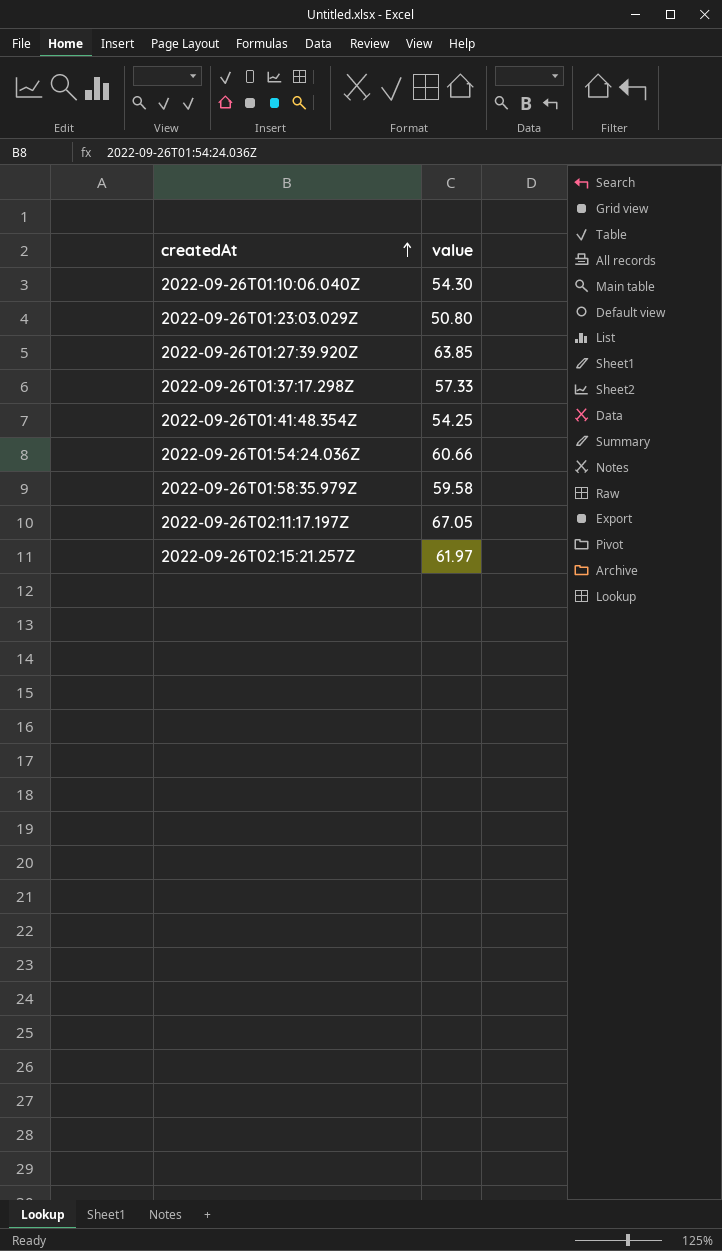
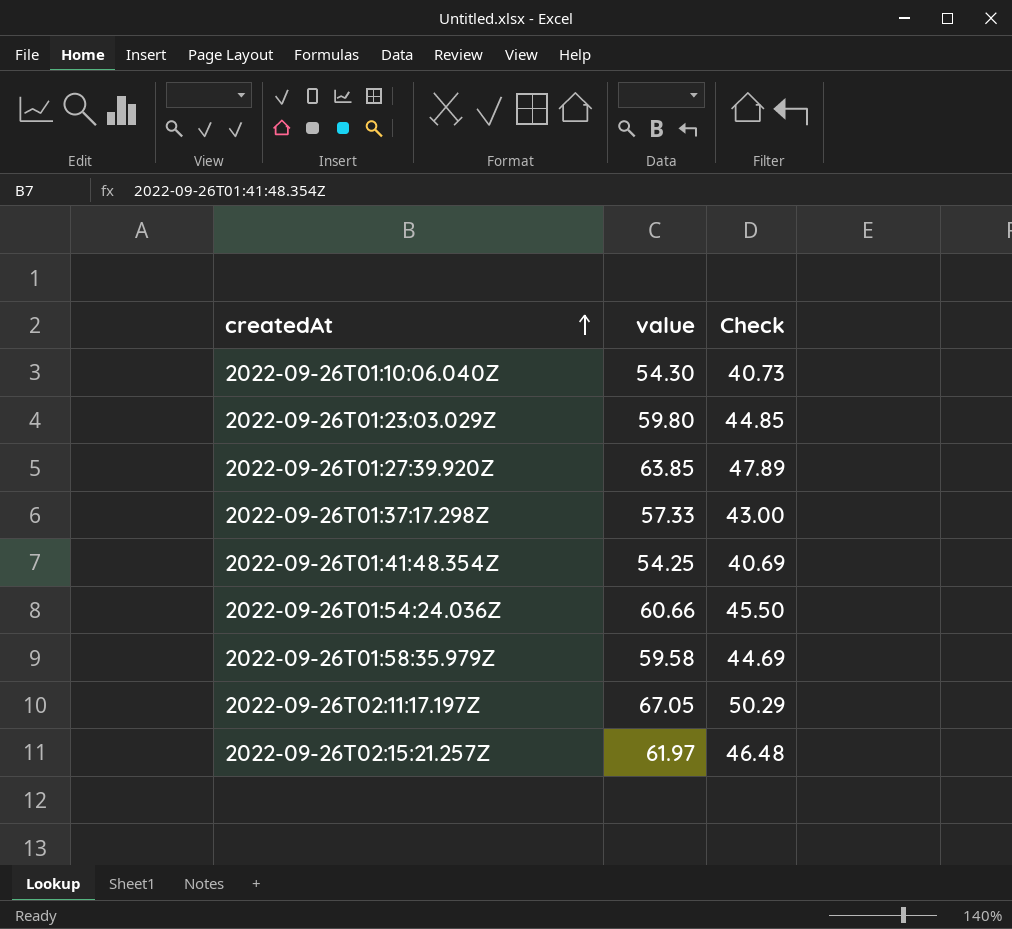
column Check | formula: none -> [value] * 0.75
2022-09-26T01:23:03.029Z | value: 50.80 -> 59.80

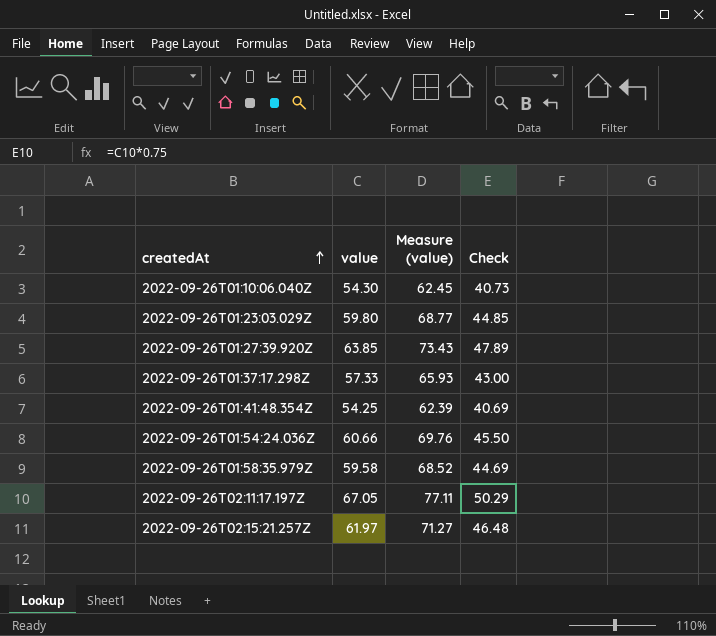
column Measure (value) | formula: none -> [value] * 1.15

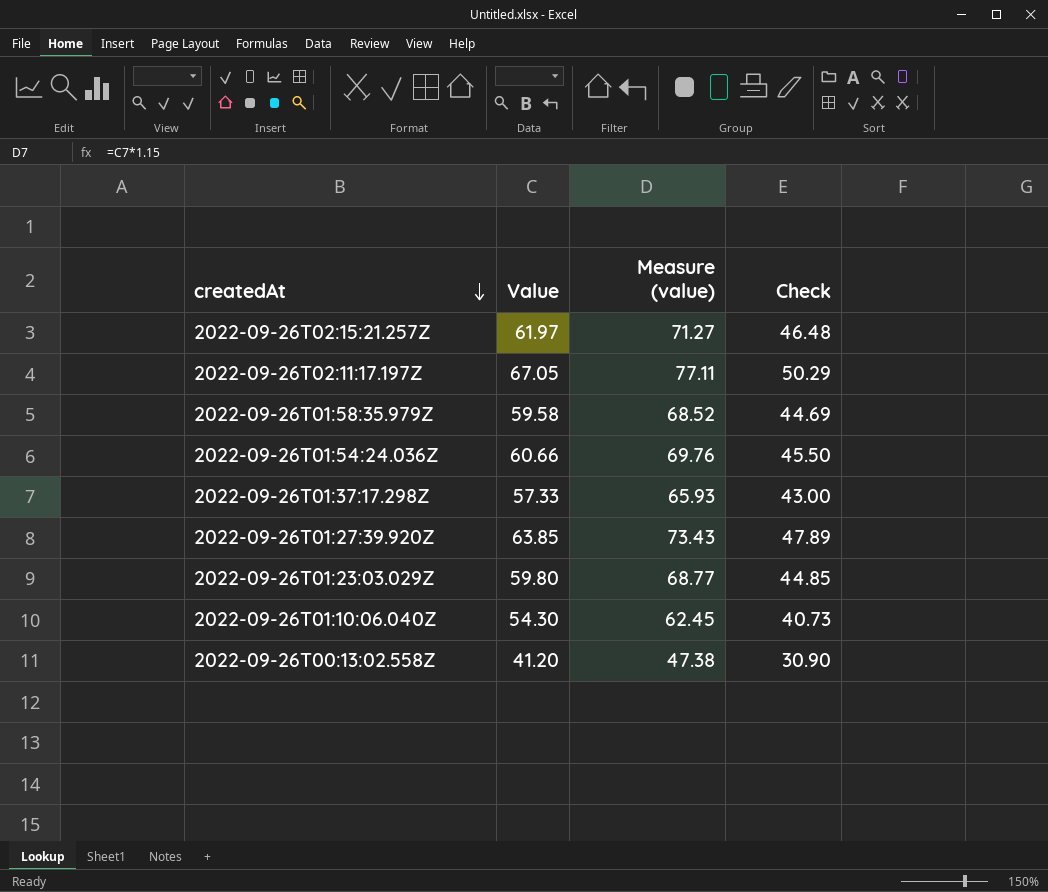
row order: createdAt ascending -> createdAt descending
column name: value -> Value
row 2022-09-26T01:41:48.354Z: 54.25 | 62.39 | 40.69 -> none
row 2022-09-26T00:13:02.558Z: none -> 41.20 | 47.38 | 30.90

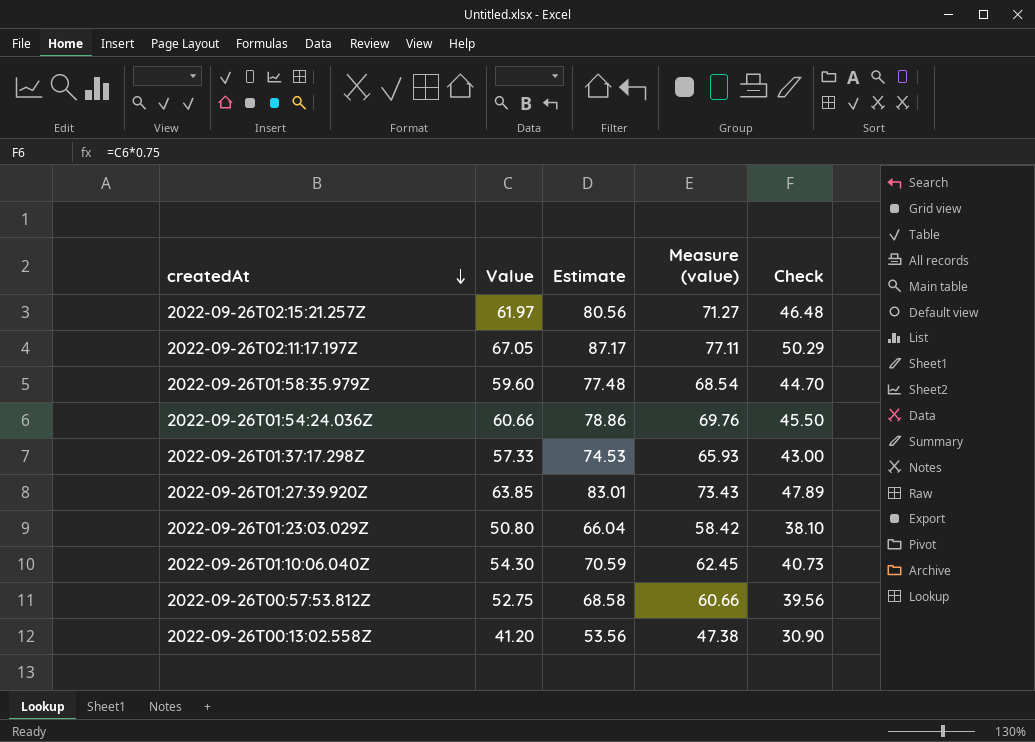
column Estimate | formula: none -> [Value] * 1.3
2022-09-26T01:58:35.979Z | Value: 59.58 -> 59.60
2022-09-26T01:58:35.979Z | Measure (value): 68.52 -> 68.54
2022-09-26T01:58:35.979Z | Check: 44.69 -> 44.70
2022-09-26T01:23:03.029Z | Value: 59.80 -> 50.80
2022-09-26T01:23:03.029Z | Measure (value): 68.77 -> 58.42
2022-09-26T01:23:03.029Z | Check: 44.85 -> 38.10
row 2022-09-26T00:57:53.812Z: none -> 52.75 | 68.58 | 60.66 | 39.56

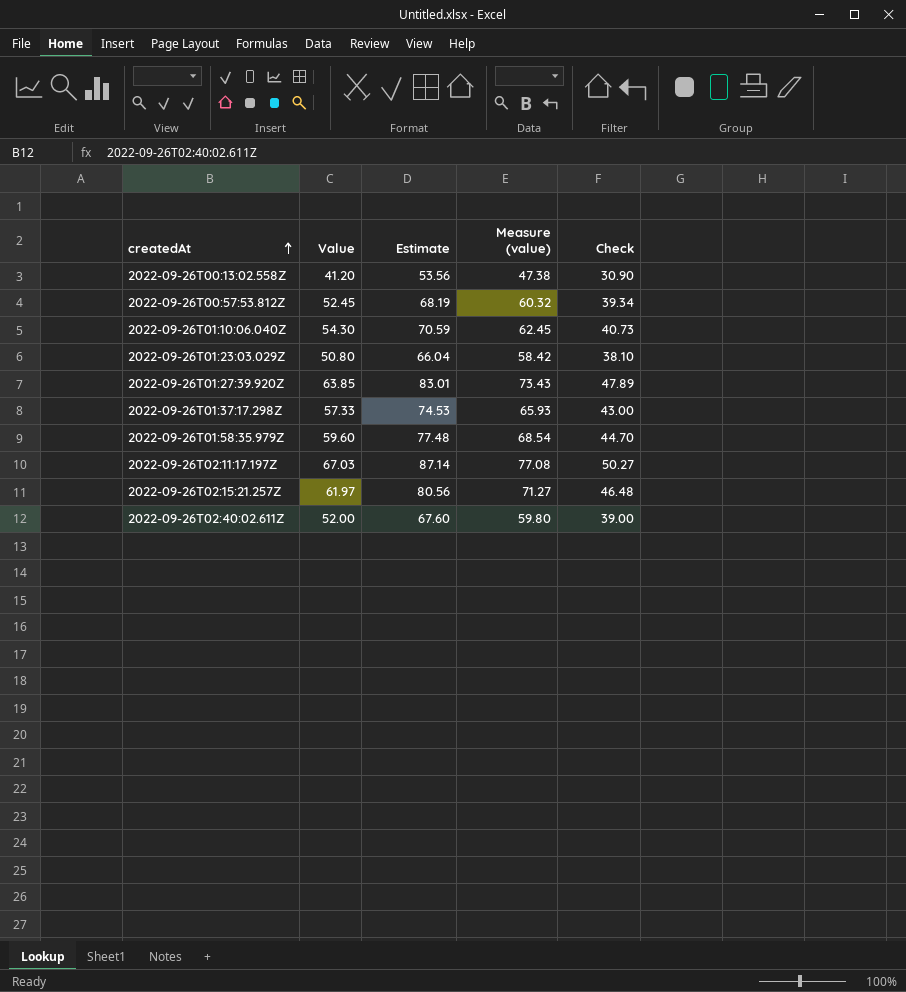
row order: createdAt descending -> createdAt ascending
row 2022-09-26T01:54:24.036Z: 60.66 | 78.86 | 69.76 | 45.50 -> none
2022-09-26T00:57:53.812Z | Value: 52.75 -> 52.45
2022-09-26T00:57:53.812Z | Estimate: 68.58 -> 68.19
2022-09-26T00:57:53.812Z | Measure (value): 60.66 -> 60.32
2022-09-26T00:57:53.812Z | Check: 39.56 -> 39.34
2022-09-26T02:11:17.197Z | Value: 67.05 -> 67.03
2022-09-26T02:11:17.197Z | Estimate: 87.17 -> 87.14
2022-09-26T02:11:17.197Z | Measure (value): 77.11 -> 77.08
2022-09-26T02:11:17.197Z | Check: 50.29 -> 50.27
row 2022-09-26T02:40:02.611Z: none -> 52.00 | 67.60 | 59.80 | 39.00

